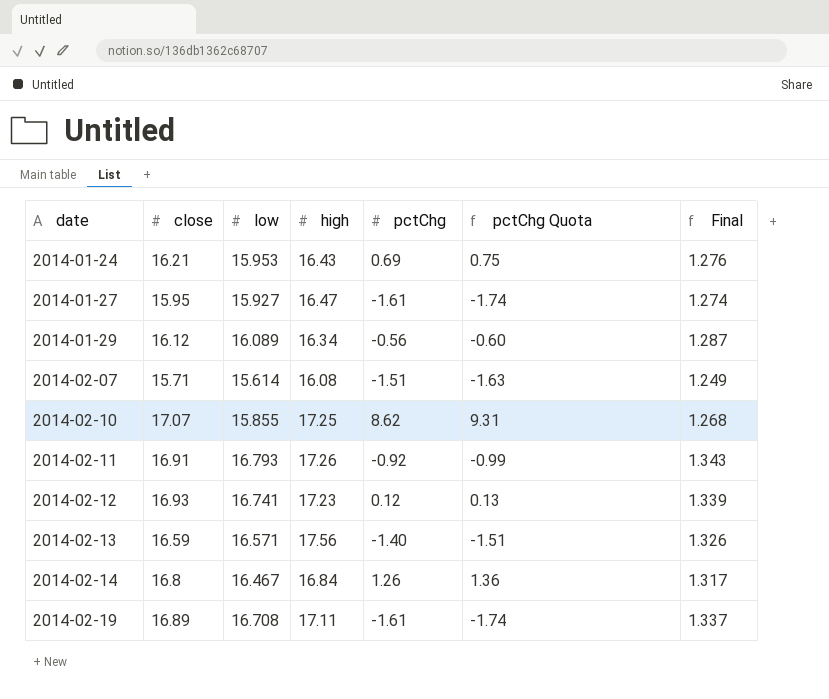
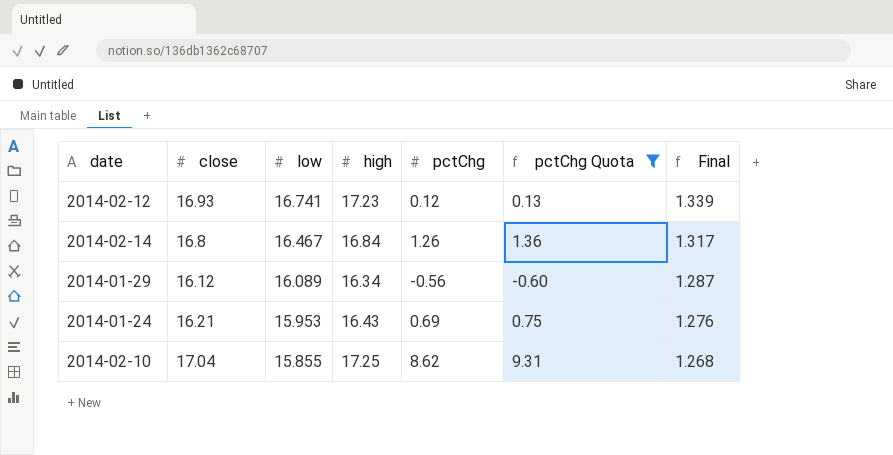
filter: none -> pctChg Quota >= -0.60
row order: date ascending -> low descending
2014-02-10 | close: 17.07 -> 17.04

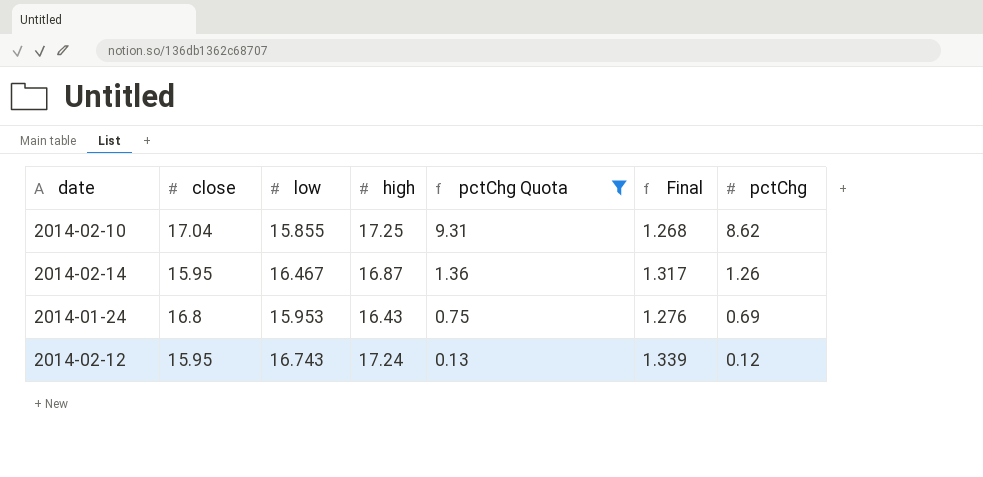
row order: low descending -> pctChg Quota descending
column pctChg | position: 5 -> 7
row 2014-01-29: 16.12 | 16.089 | 16.34 | -0.56 | -0.60 | 1.287 -> none
2014-02-14 | close: 16.8 -> 15.95
2014-02-14 | high: 16.84 -> 16.87
2014-01-24 | close: 16.21 -> 16.8
2014-02-12 | close: 16.93 -> 15.95
2014-02-12 | low: 16.741 -> 16.743
2014-02-12 | high: 17.23 -> 17.24

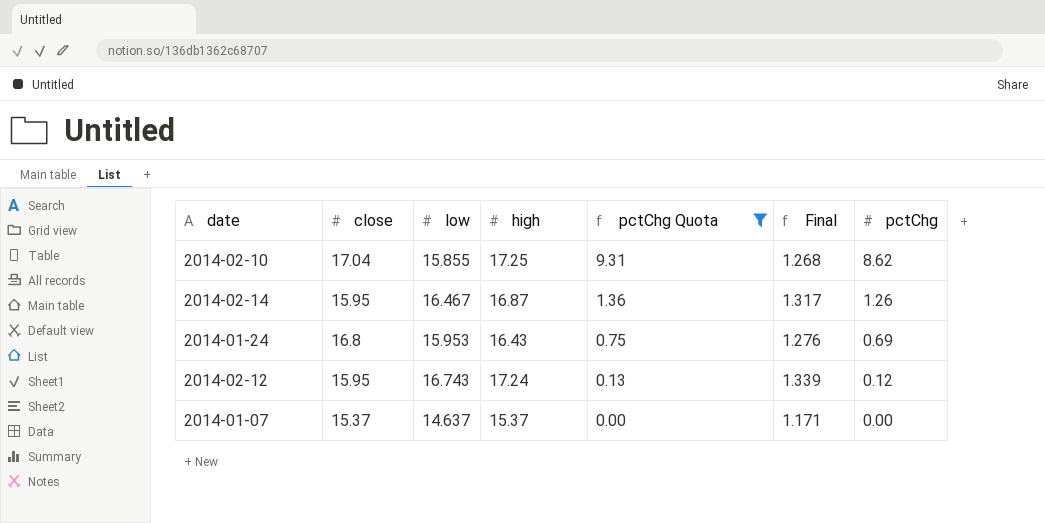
row 2014-01-07: none -> 15.37 | 14.637 | 15.37 | 0.00 | 1.171 | 0.00

